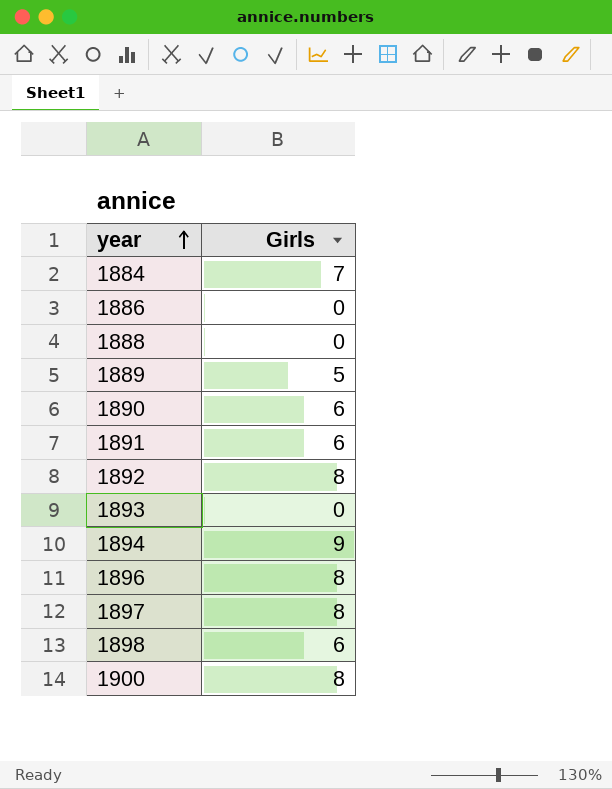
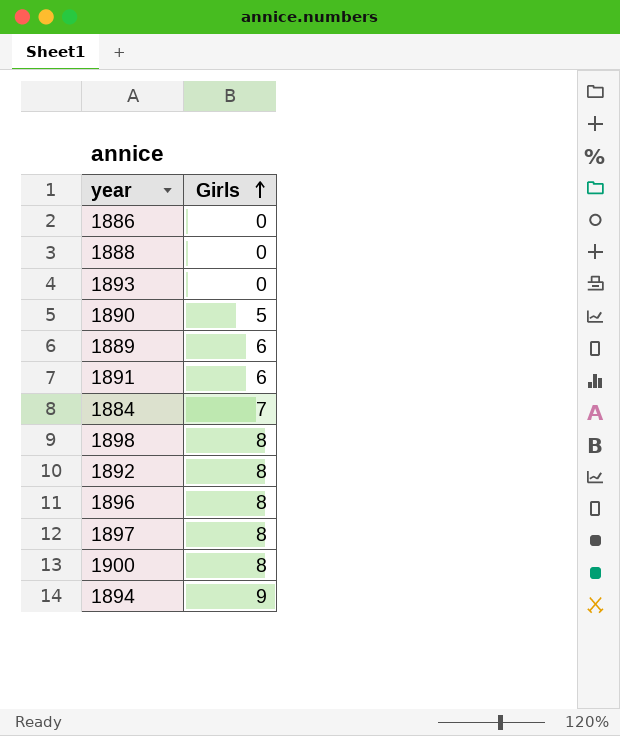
row order: year ascending -> Girls ascending
1890 | Girls: 6 -> 5
1889 | Girls: 5 -> 6
1898 | Girls: 6 -> 8

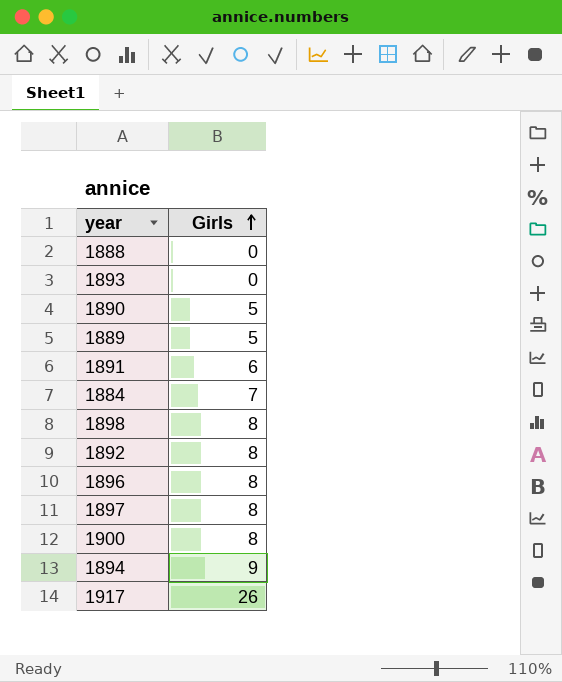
row 1886: 0 -> none
1889 | Girls: 6 -> 5
row 1917: none -> 26

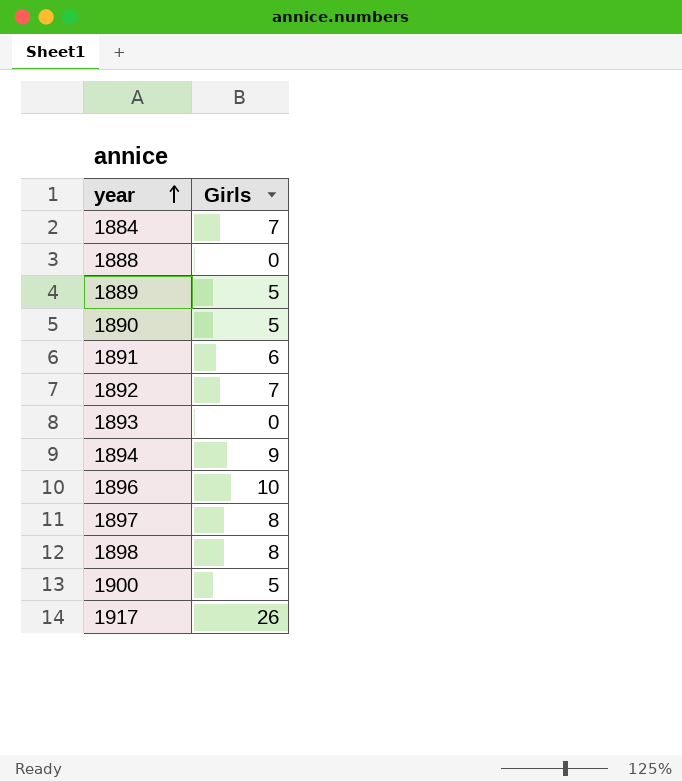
row order: Girls ascending -> year ascending
1892 | Girls: 8 -> 7
1896 | Girls: 8 -> 10
1900 | Girls: 8 -> 5

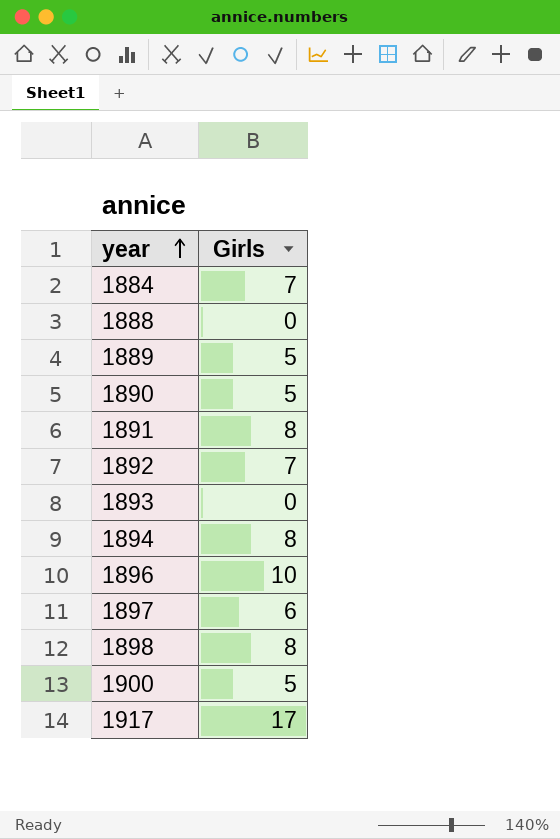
1891 | Girls: 6 -> 8
1894 | Girls: 9 -> 8
1897 | Girls: 8 -> 6
1917 | Girls: 26 -> 17

